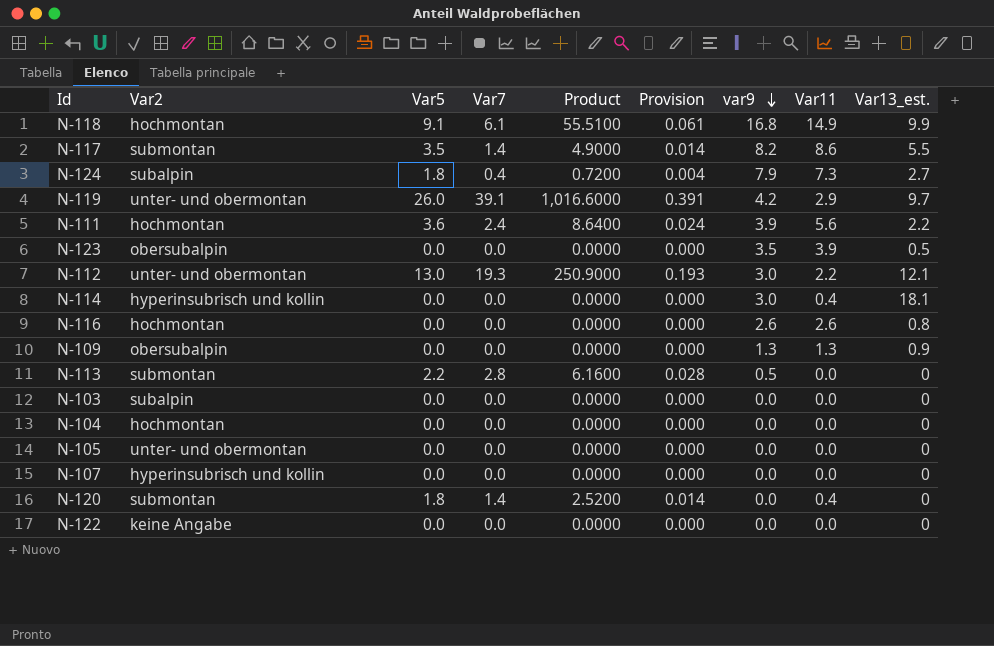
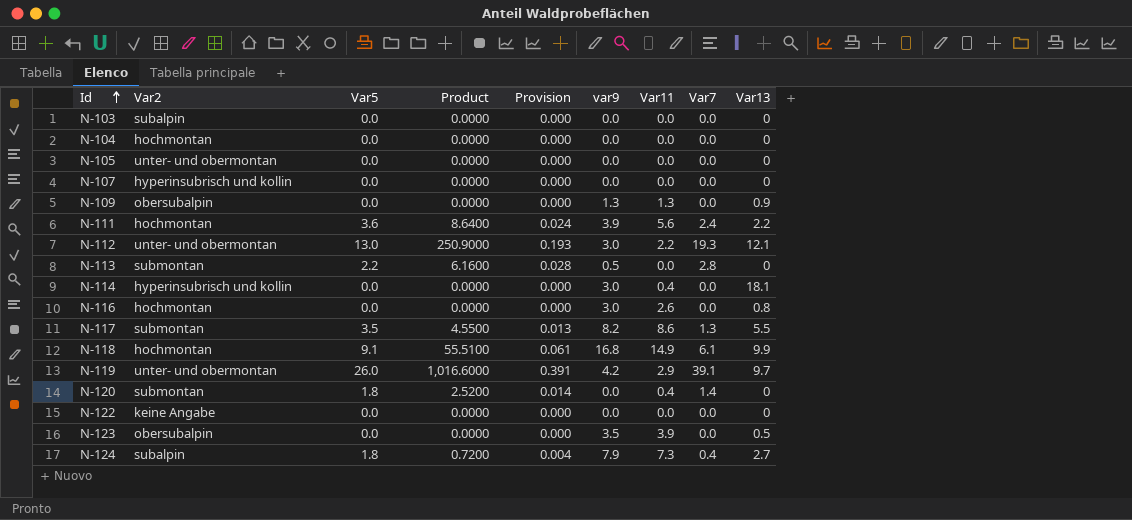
row order: var9 descending -> Id ascending
column Var7 | position: 4 -> 8
column name: Var13_est. -> Var13
N-116 | var9: 2.6 -> 3.0
N-117 | Product: 4.9000 -> 4.5500
N-117 | Provision: 0.014 -> 0.013
N-117 | Var7: 1.4 -> 1.3

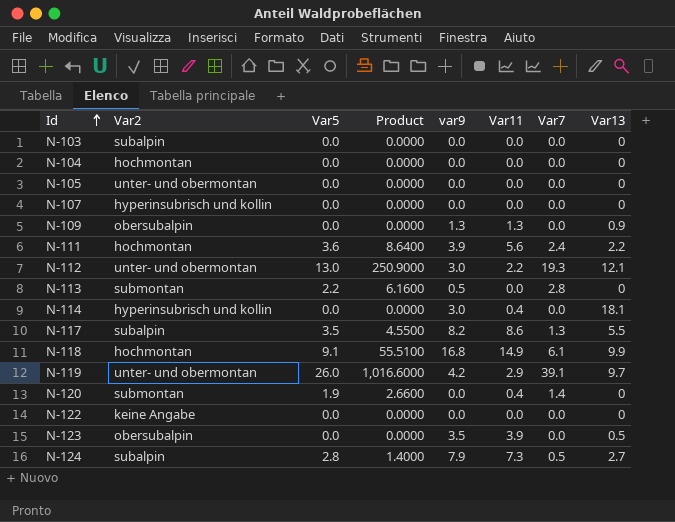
column Provision | formula: [Var7] * 0.01 -> none
row N-116: hochmontan | 0.0 | 0.0000 | 0.000 | 3.0 | 2.6 | 0.0 | 0.8 -> none
N-117 | Var2: submontan -> subalpin
N-120 | Var5: 1.8 -> 1.9
N-120 | Product: 2.5200 -> 2.6600
N-124 | Var5: 1.8 -> 2.8
N-124 | Product: 0.7200 -> 1.4000
N-124 | Var7: 0.4 -> 0.5

